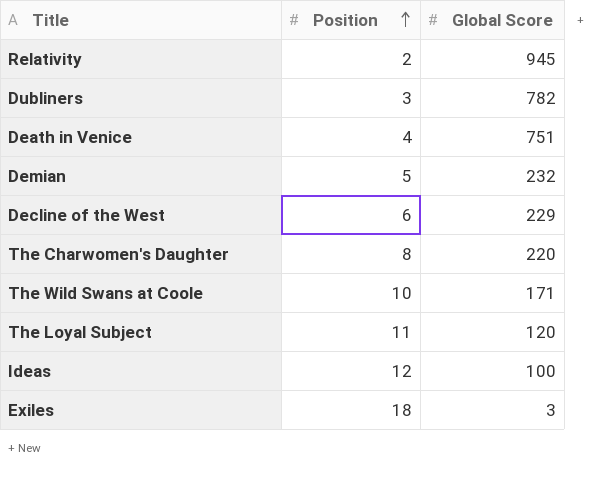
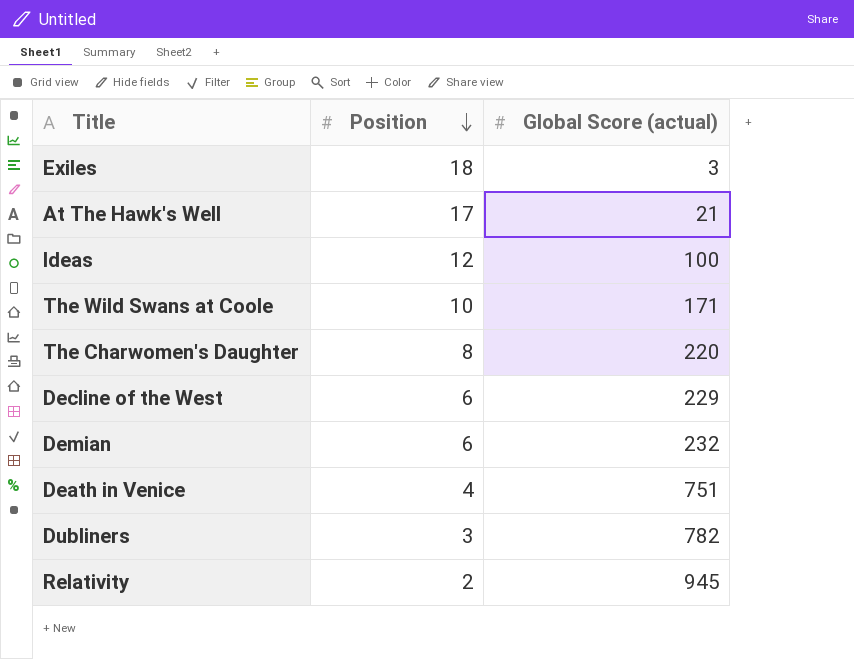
row order: Position ascending -> Position descending
column name: Global Score -> Global Score (actual)
row The Loyal Subject: 11 | 120 -> none
row At The Hawk's Well: none -> 17 | 21
Demian | Position: 5 -> 6

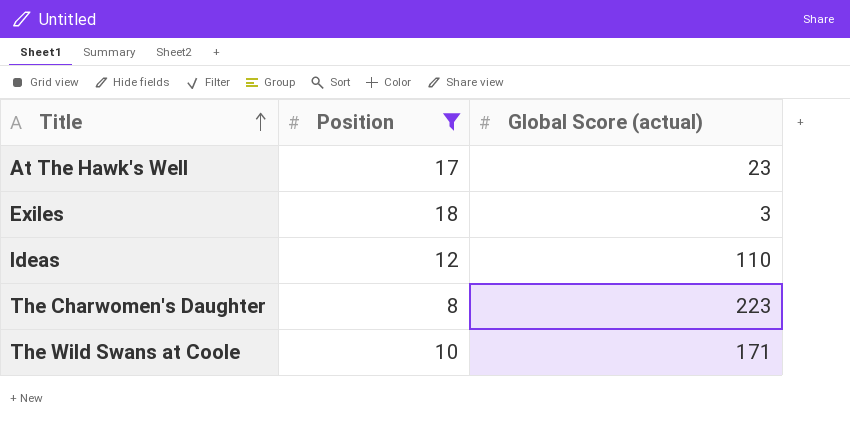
filter: none -> Position >= 8
row order: Position descending -> Title ascending
At The Hawk's Well | Global Score (actual): 21 -> 23
Ideas | Global Score (actual): 100 -> 110
The Charwomen's Daughter | Global Score (actual): 220 -> 223

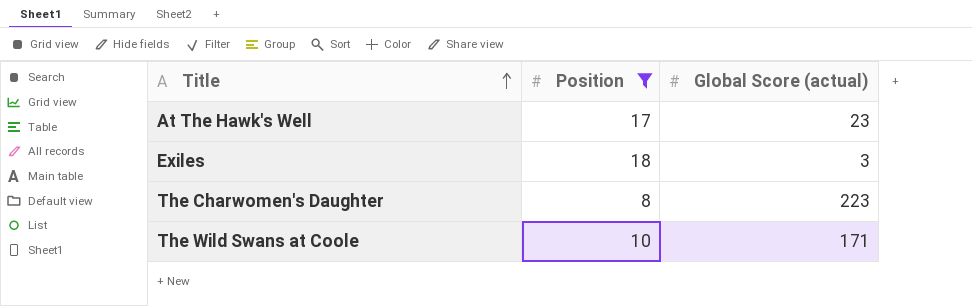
row Ideas: 12 | 110 -> none

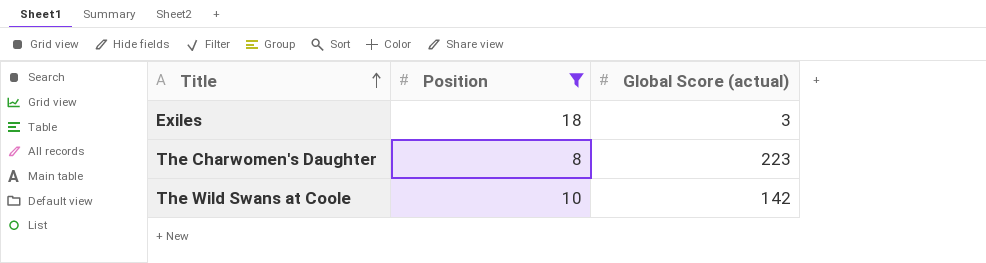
row At The Hawk's Well: 17 | 23 -> none
The Wild Swans at Coole | Global Score (actual): 171 -> 142

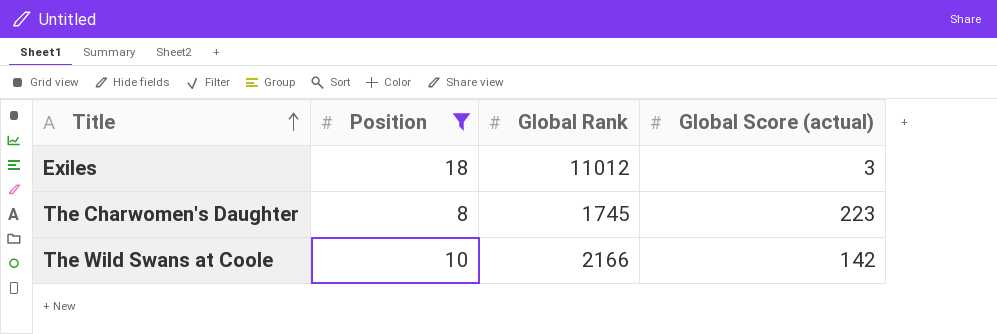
column Global Rank | position: none -> 3

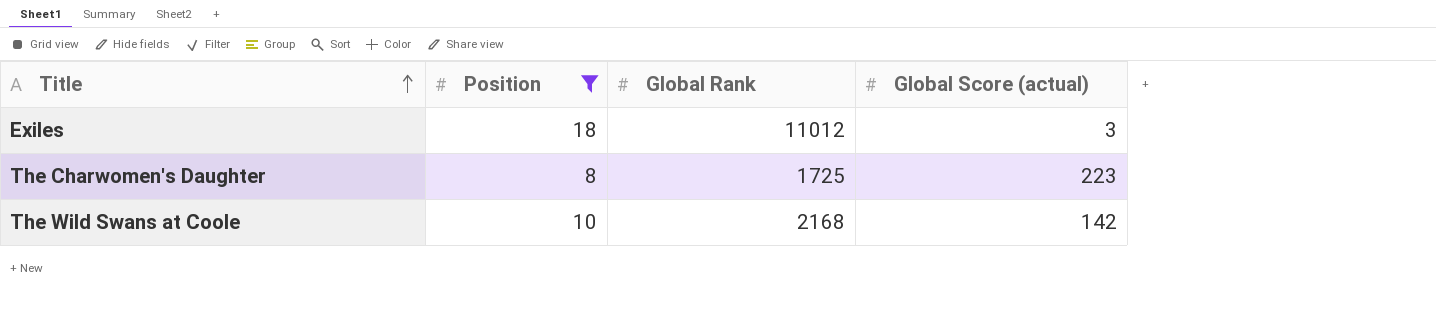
The Charwomen's Daughter | Global Rank: 1745 -> 1725
The Wild Swans at Coole | Global Rank: 2166 -> 2168

